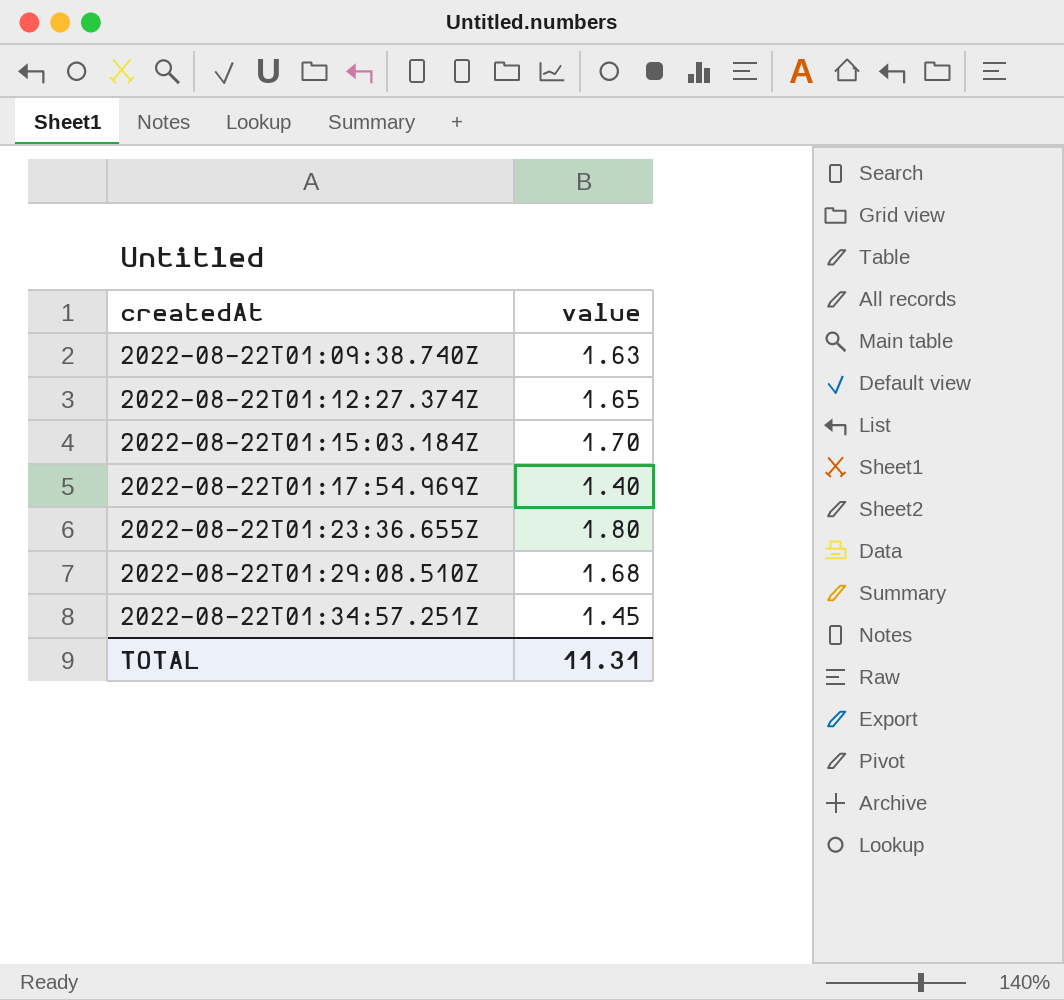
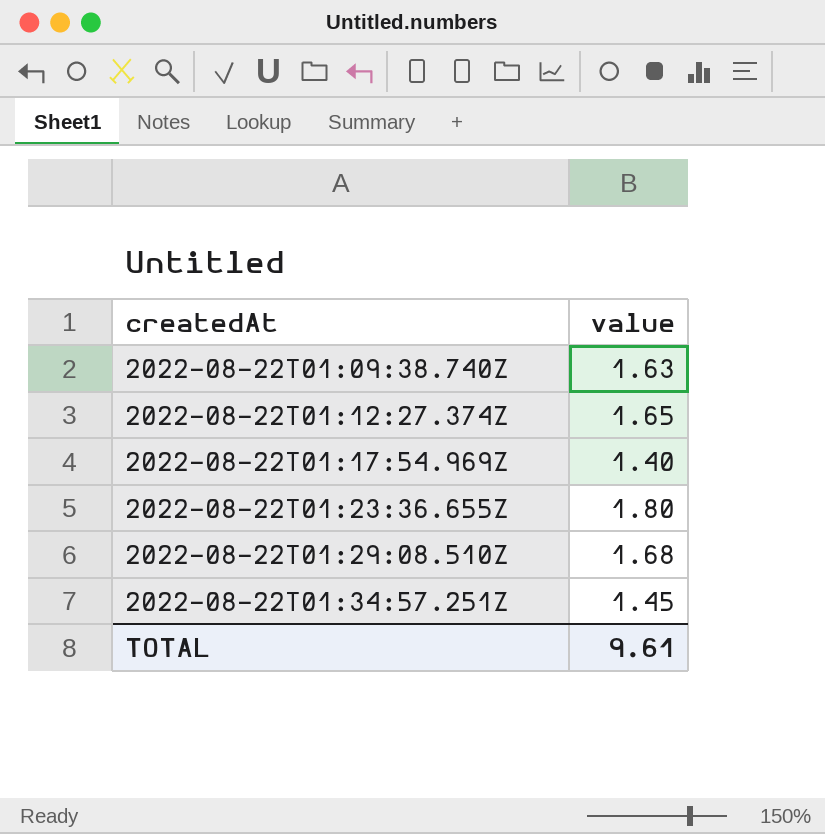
row 2022-08-22T01:15:03.184Z: 1.70 -> none
TOTAL | value: 11.31 -> 9.61

